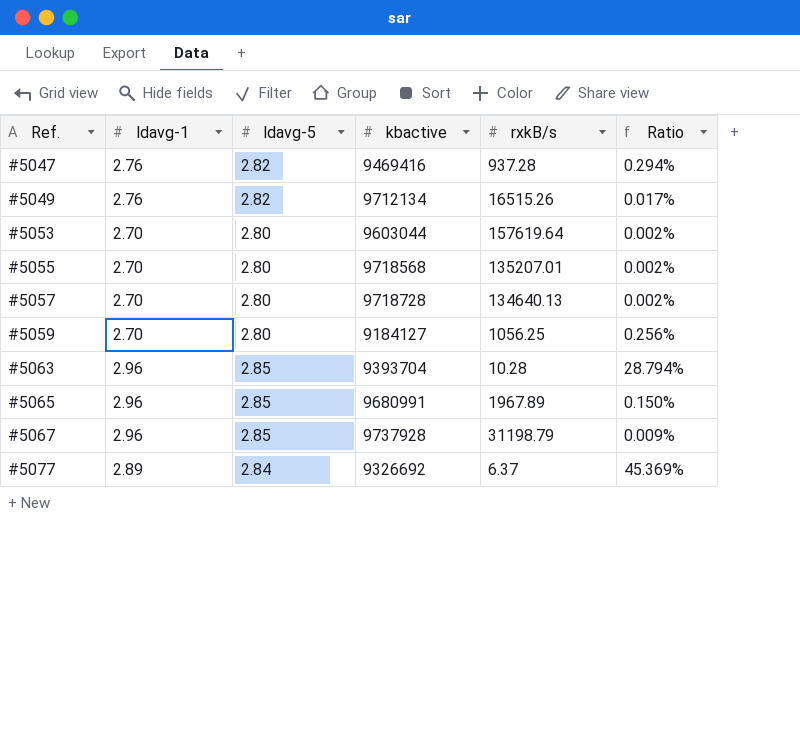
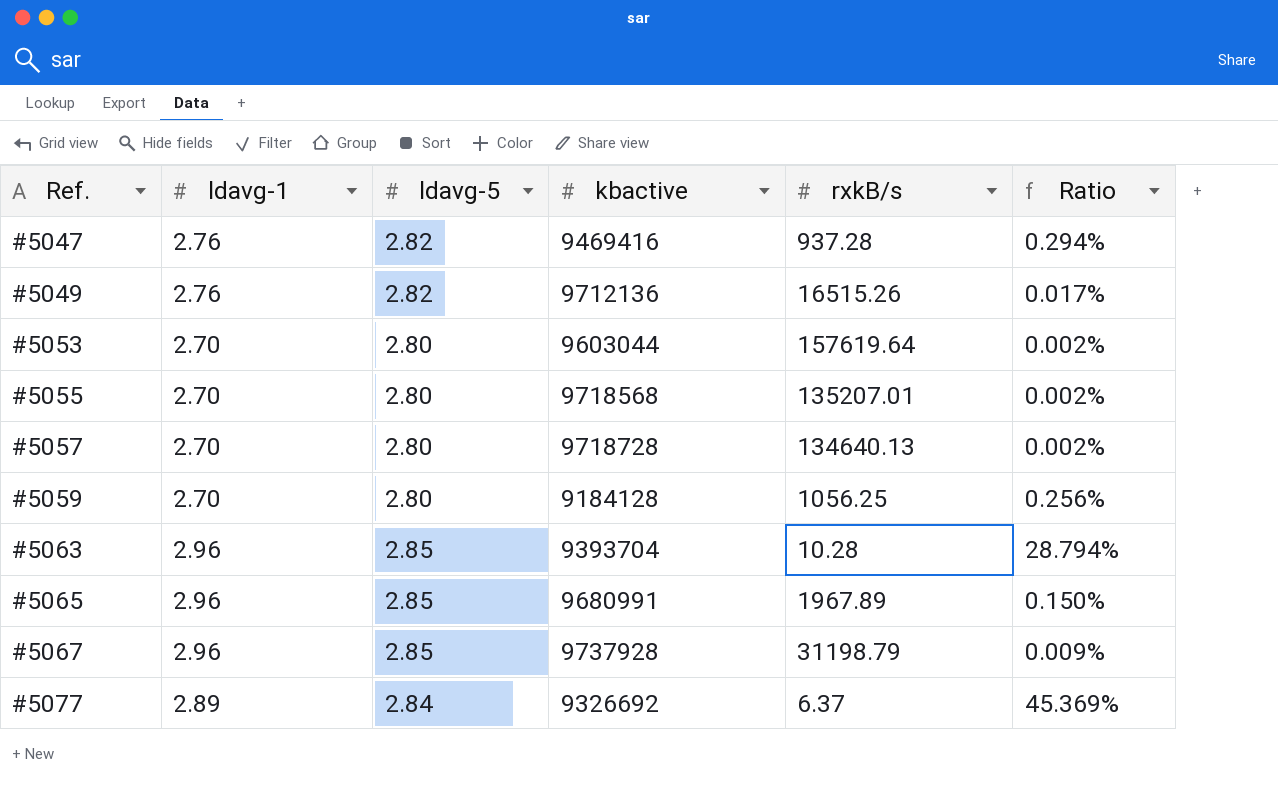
#5049 | kbactive: 9712134 -> 9712136
#5059 | kbactive: 9184127 -> 9184128

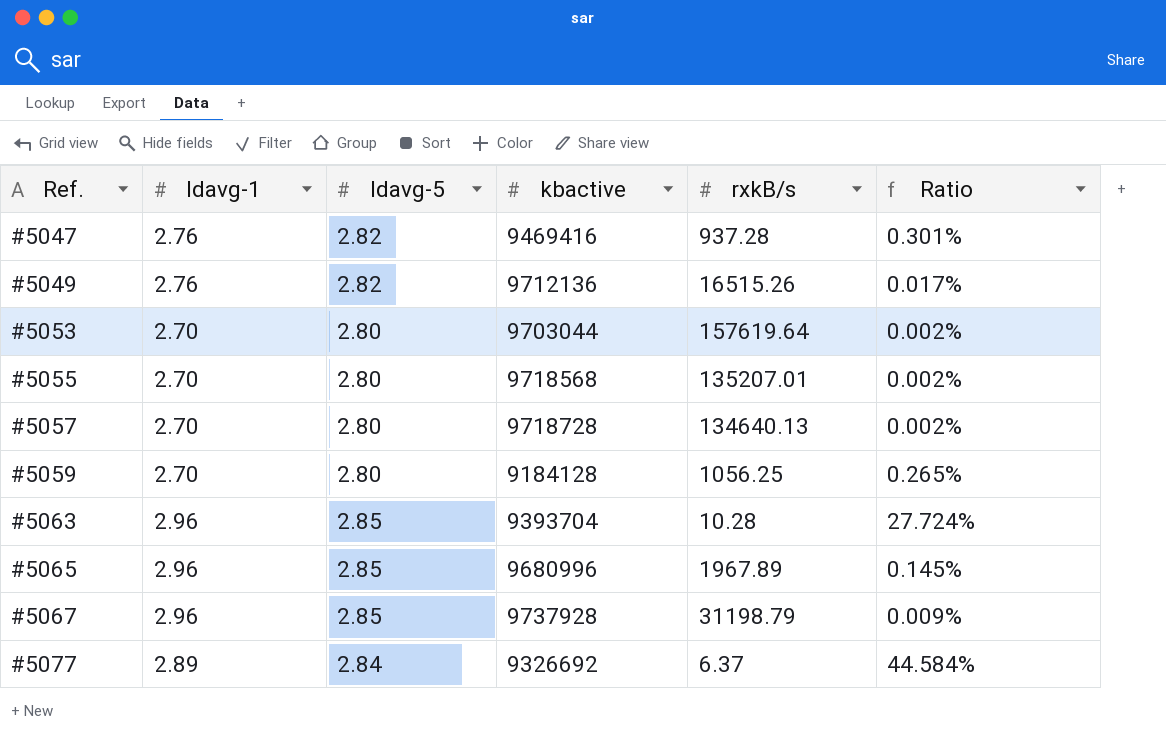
column Ratio | formula: [ldavg-1] / [rxkB/s] -> [ldavg-5] / [rxkB/s]
#5053 | kbactive: 9603044 -> 9703044
#5065 | kbactive: 9680991 -> 9680996

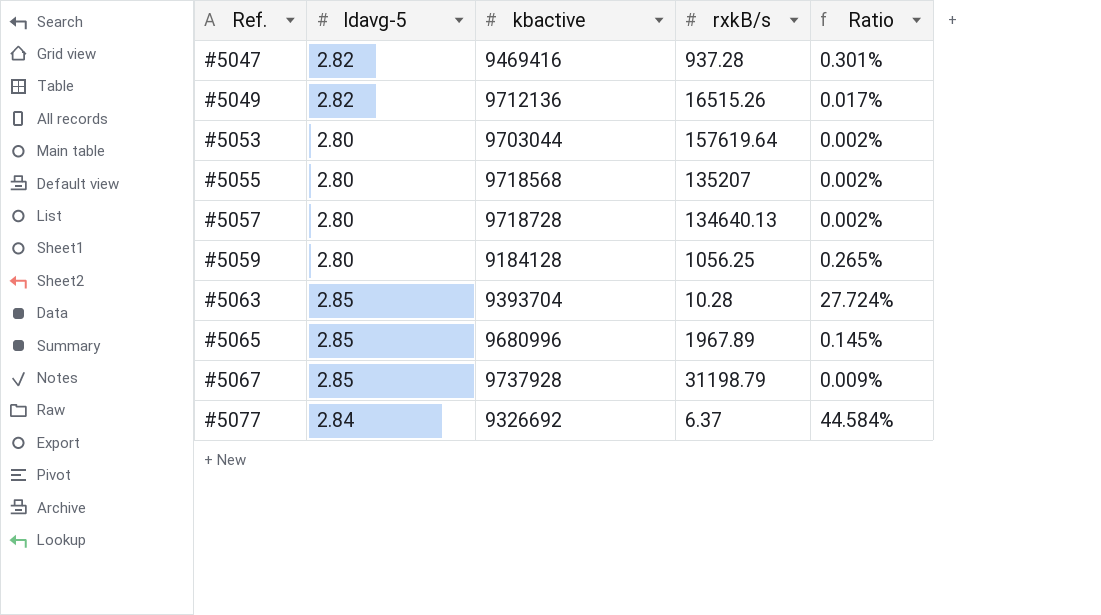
column ldavg-1 | position: 2 -> none
#5055 | rxkB/s: 135207.01 -> 135207

